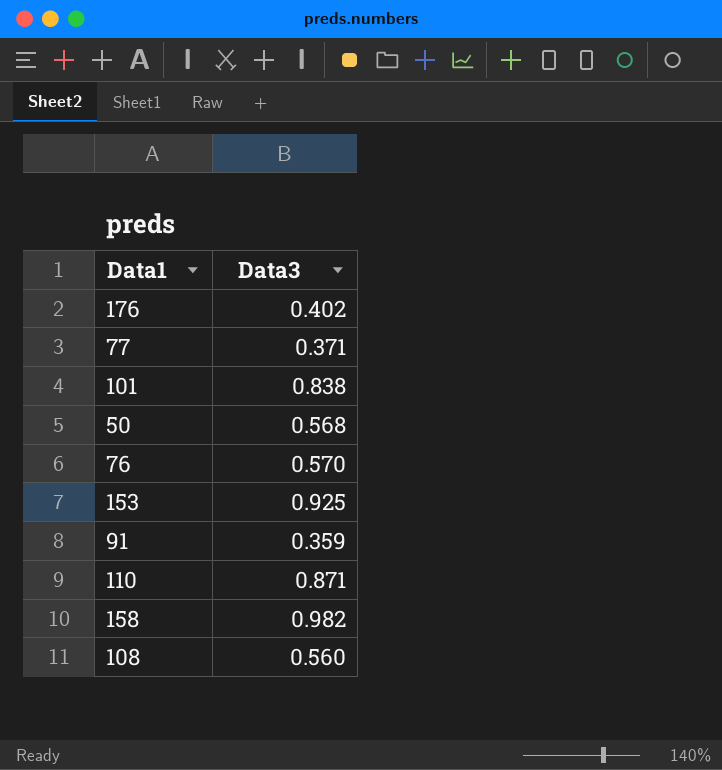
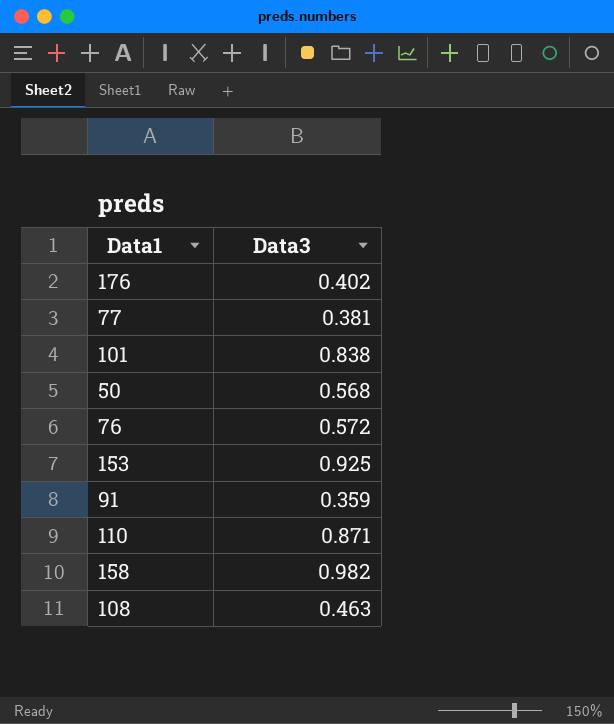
77 | Data3: 0.371 -> 0.381
76 | Data3: 0.570 -> 0.572
108 | Data3: 0.560 -> 0.463

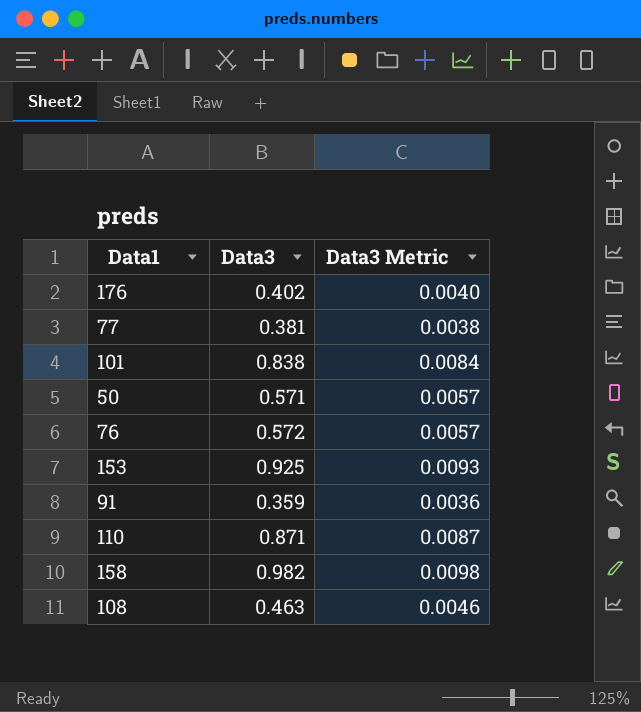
column Data3 Metric | formula: none -> [Data3] * 0.01
50 | Data3: 0.568 -> 0.571

